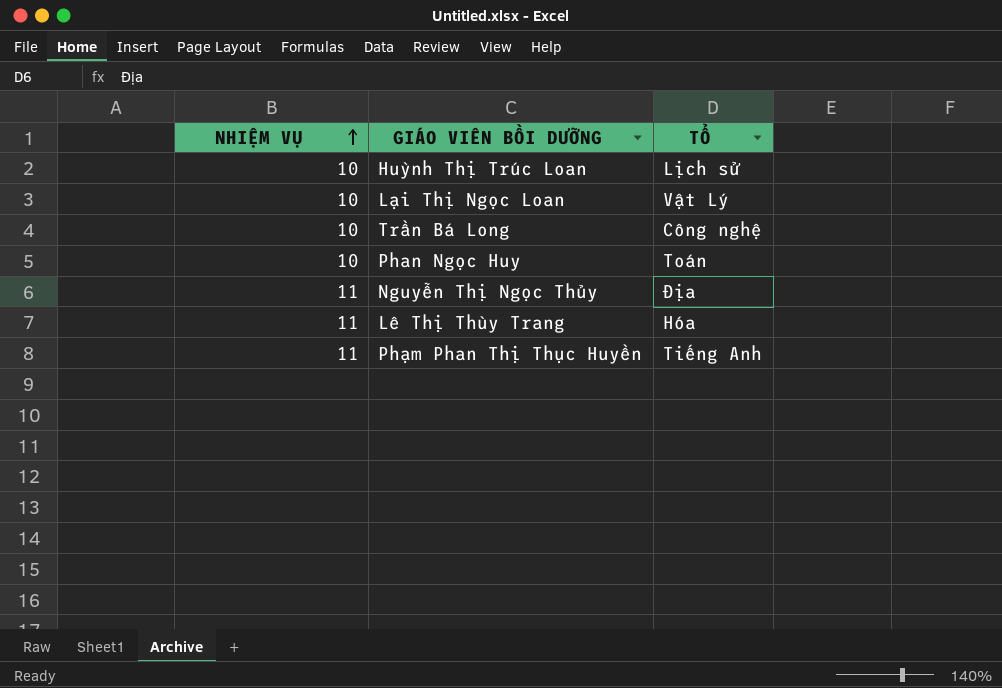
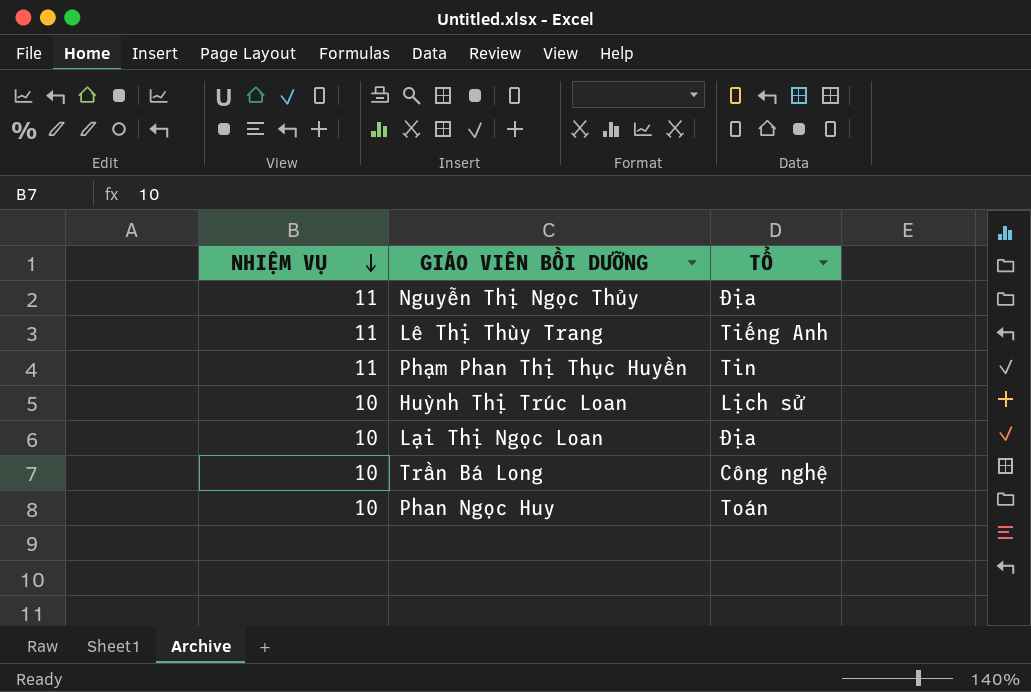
row order: NHIỆM VỤ ascending -> NHIỆM VỤ descending
Lê Thị Thùy Trang | TỔ: Hóa -> Tiếng Anh
Phạm Phan Thị Thục Huyền | TỔ: Tiếng Anh -> Tin
Lại Thị Ngọc Loan | TỔ: Vật Lý -> Địa

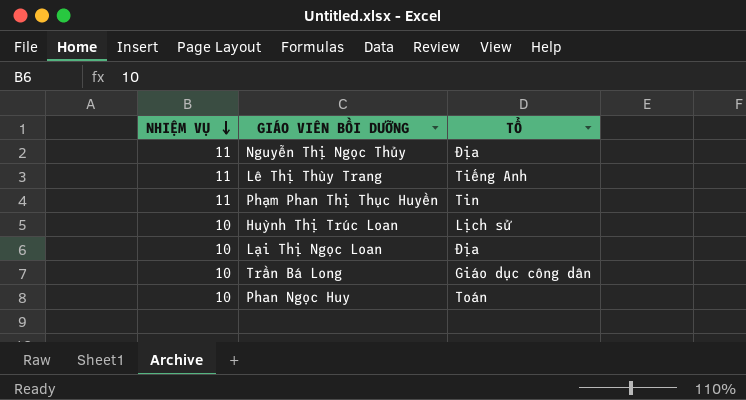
Trần Bá Long | TỔ: Công nghệ -> Giáo dục công dân

